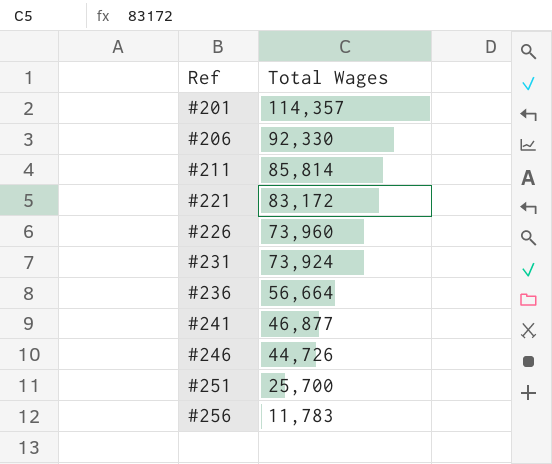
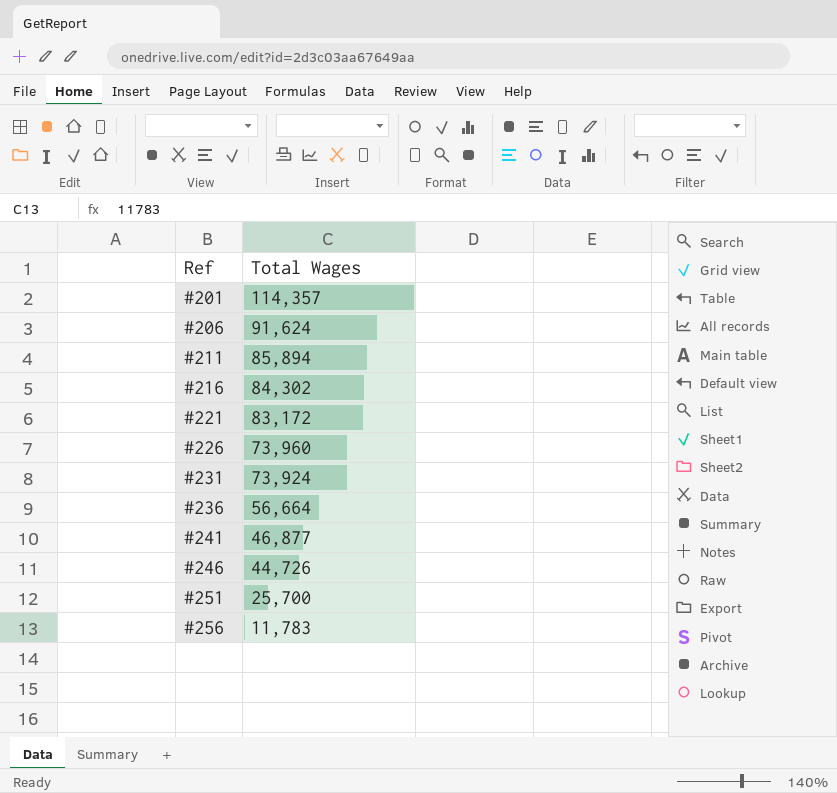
#206 | Total Wages: 92,330 -> 91,624
#211 | Total Wages: 85,814 -> 85,894
row #216: none -> 84,302

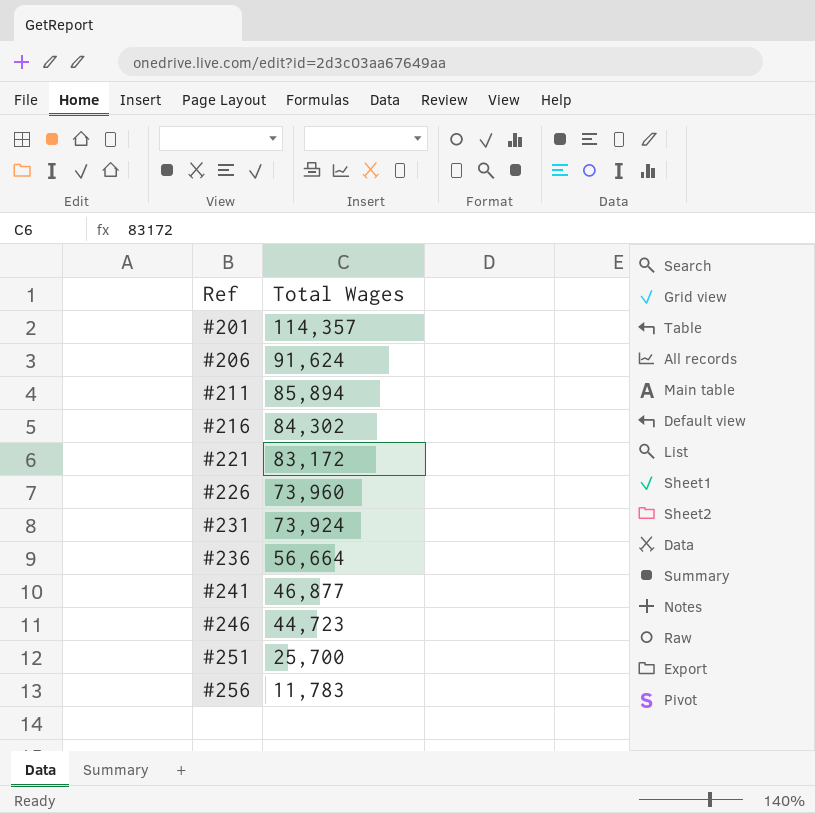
#246 | Total Wages: 44,726 -> 44,723

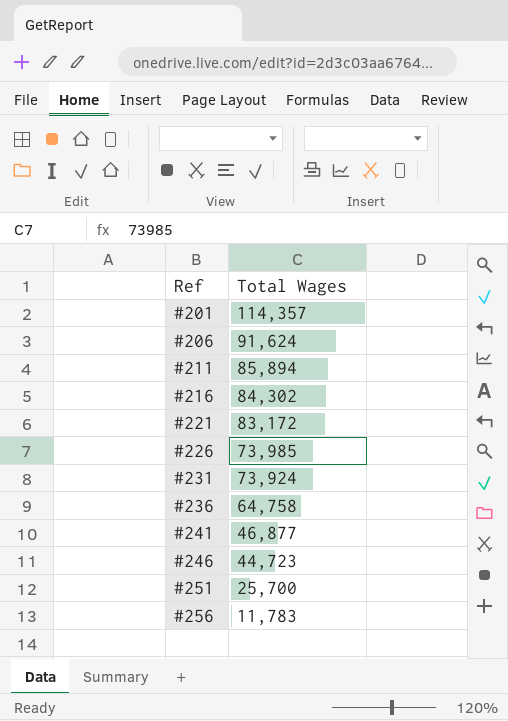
#226 | Total Wages: 73,960 -> 73,985
#236 | Total Wages: 56,664 -> 64,758

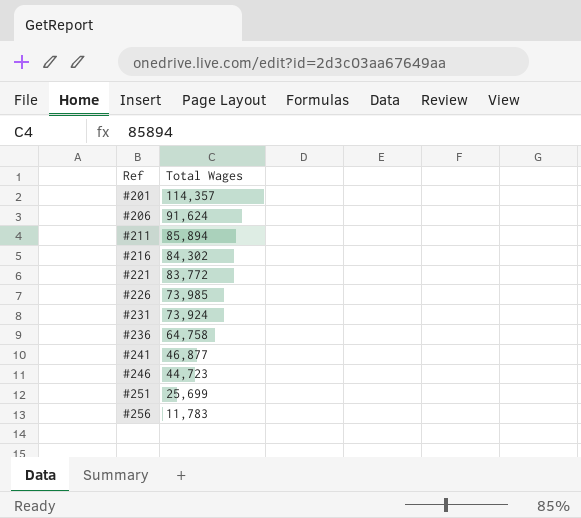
#221 | Total Wages: 83,172 -> 83,772
#251 | Total Wages: 25,700 -> 25,699

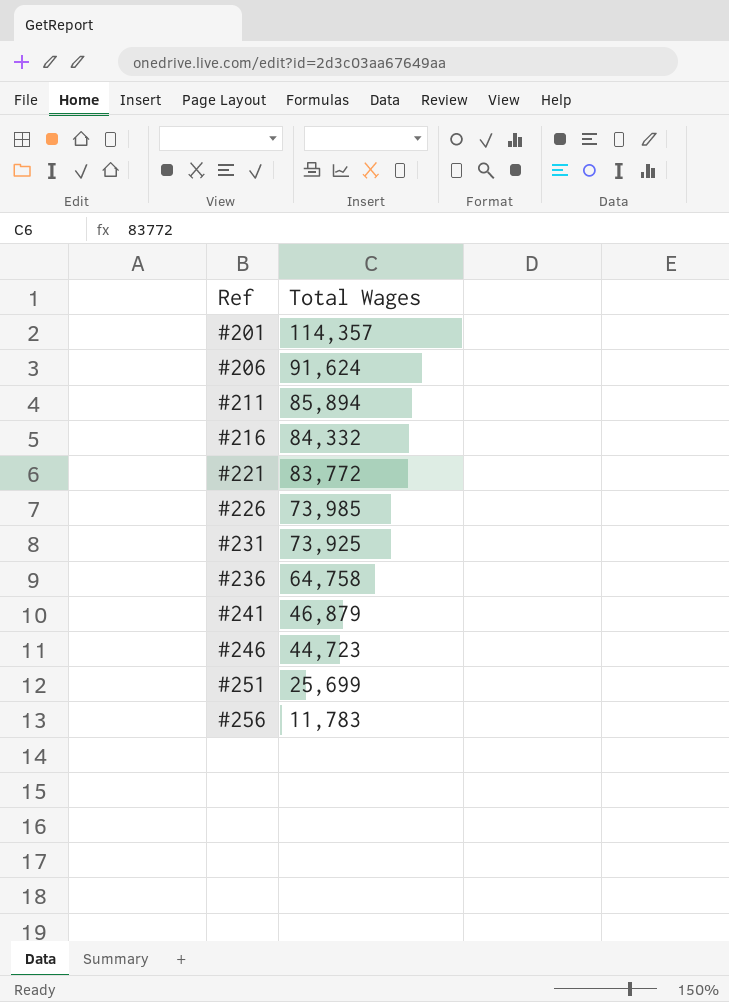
#216 | Total Wages: 84,302 -> 84,332
#231 | Total Wages: 73,924 -> 73,925
#241 | Total Wages: 46,877 -> 46,879

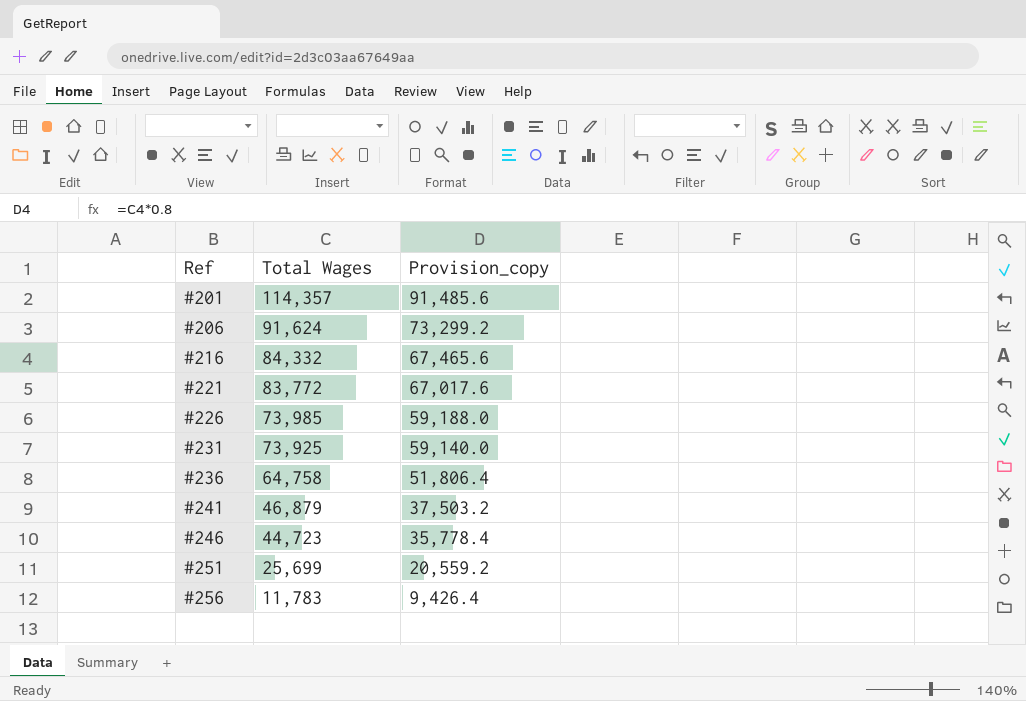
column Provision_copy | formula: none -> [Total Wages] * 0.8
row #211: 85,894 -> none

